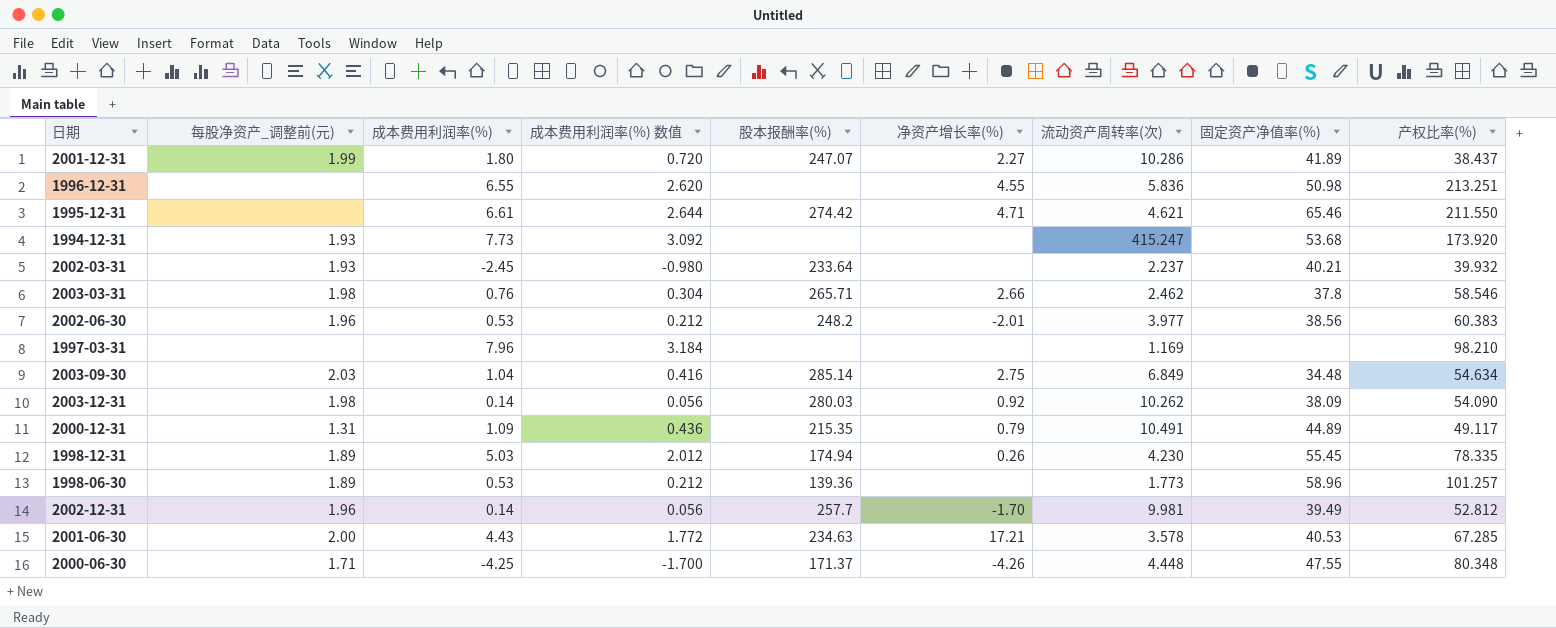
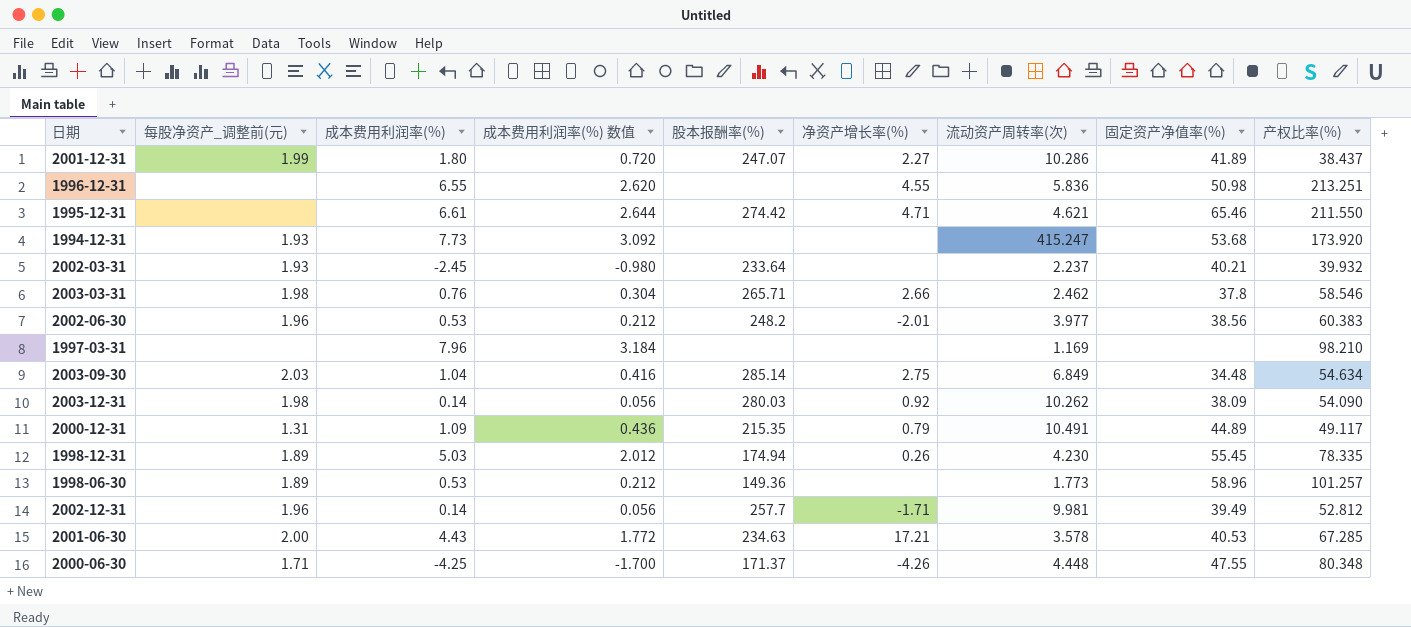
1998-06-30 | 股本报酬率(%): 139.36 -> 149.36
2002-12-31 | 净资产增长率(%): -1.70 -> -1.71

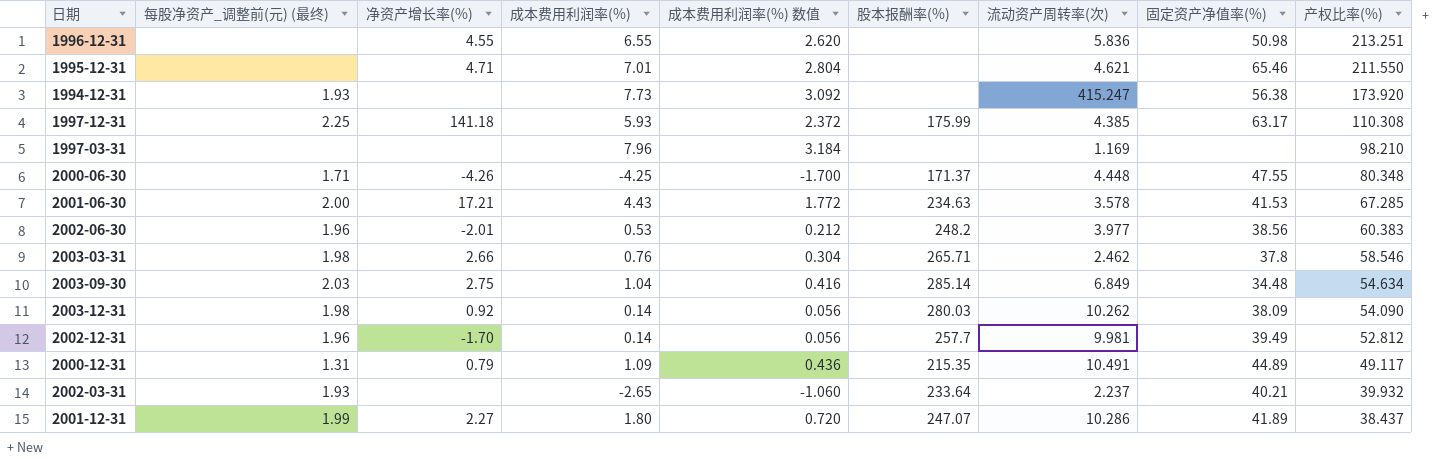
row order: none -> 产权比率(%) descending
column name: 每股净资产_调整前(元) -> 每股净资产_调整前(元) (最终)
column 净资产增长率(%) | position: 6 -> 3
row 1998-12-31: 1.89 | 5.03 | 2.012 | 174.94 | 0.26 | 4.230 | 55.45 | 78.335 -> none
row 1998-06-30: 1.89 | 0.53 | 0.212 | 149.36 | none | 1.773 | 58.96 | 101.257 -> none
1995-12-31 | 成本费用利润率(%): 6.61 -> 7.01
1995-12-31 | 成本费用利润率(%) 数值: 2.644 -> 2.804
1995-12-31 | 股本报酬率(%): 274.42 -> none
1994-12-31 | 固定资产净值率(%): 53.68 -> 56.38
row 1997-12-31: none -> 2.25 | 141.18 | 5.93 | 2.372 | 175.99 | 4.385 | 63.17 | 110.308
2001-06-30 | 固定资产净值率(%): 40.53 -> 41.53
2002-12-31 | 净资产增长率(%): -1.71 -> -1.70
2002-03-31 | 成本费用利润率(%): -2.45 -> -2.65
2002-03-31 | 成本费用利润率(%) 数值: -0.980 -> -1.060

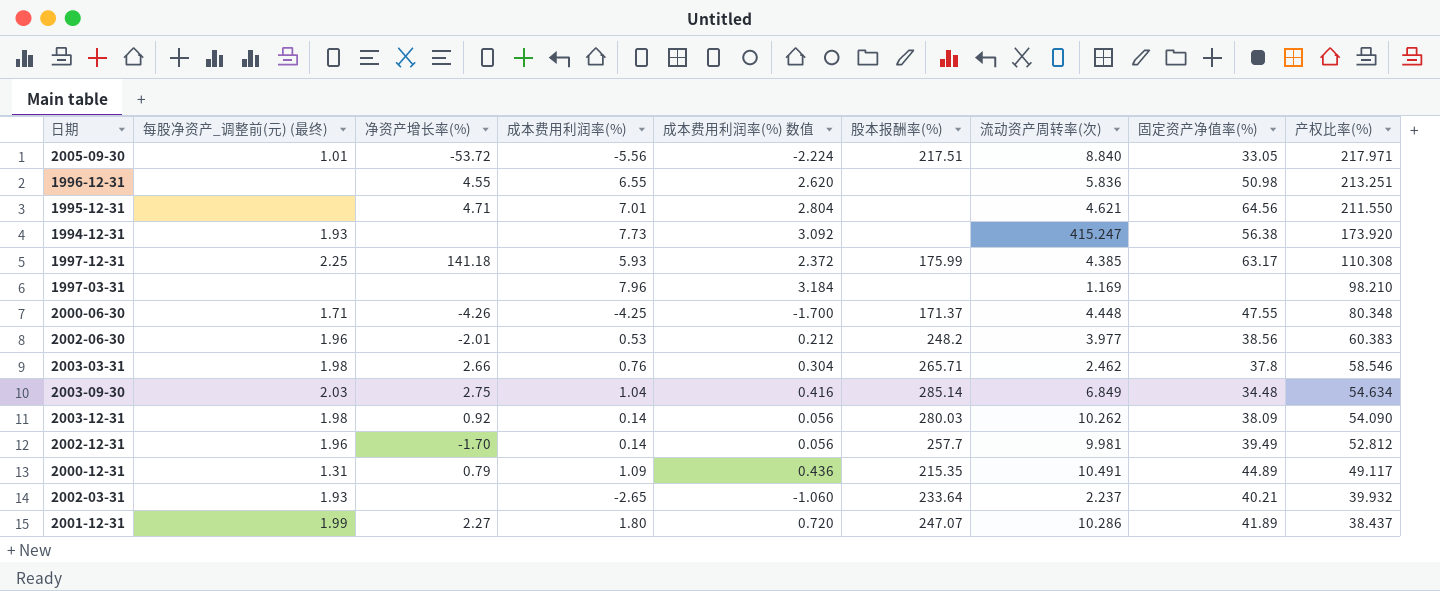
row 2001-06-30: 2.00 | 17.21 | 4.43 | 1.772 | 234.63 | 3.578 | 41.53 | 67.285 -> none
row 2005-09-30: none -> 1.01 | -53.72 | -5.56 | -2.224 | 217.51 | 8.840 | 33.05 | 217.971
1995-12-31 | 固定资产净值率(%): 65.46 -> 64.56

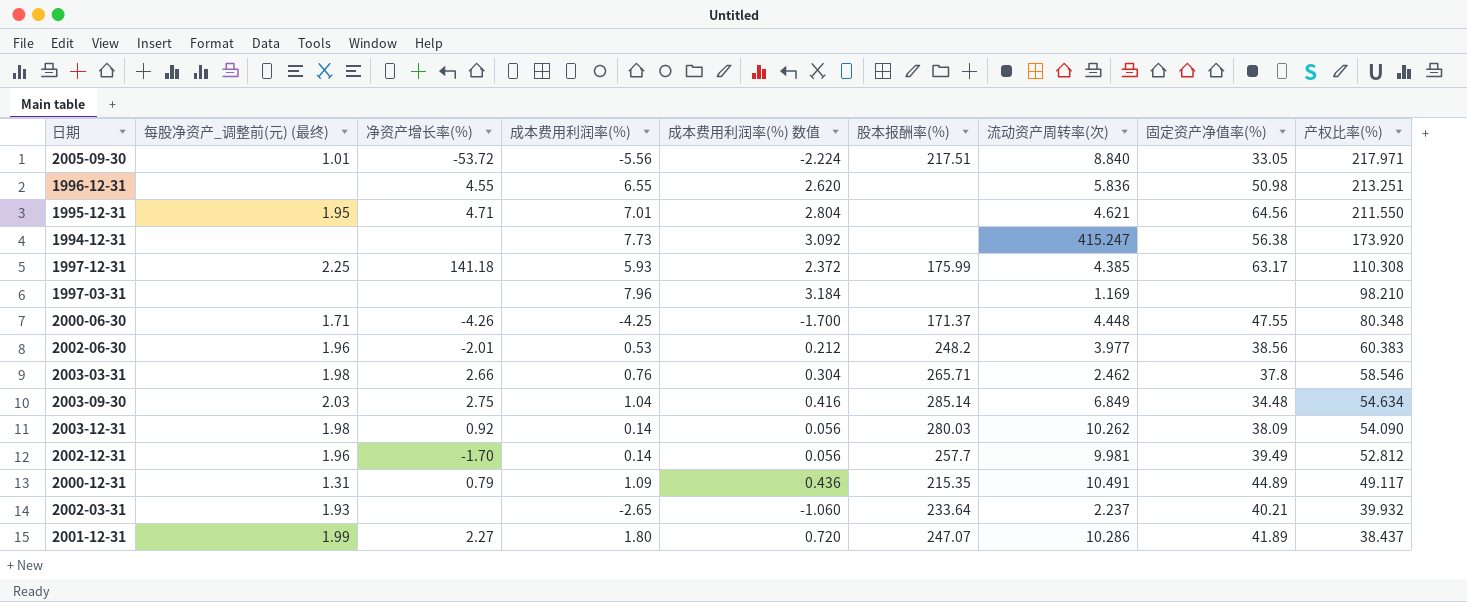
1995-12-31 | 每股净资产_调整前(元) (最终): none -> 1.95
1994-12-31 | 每股净资产_调整前(元) (最终): 1.93 -> none

